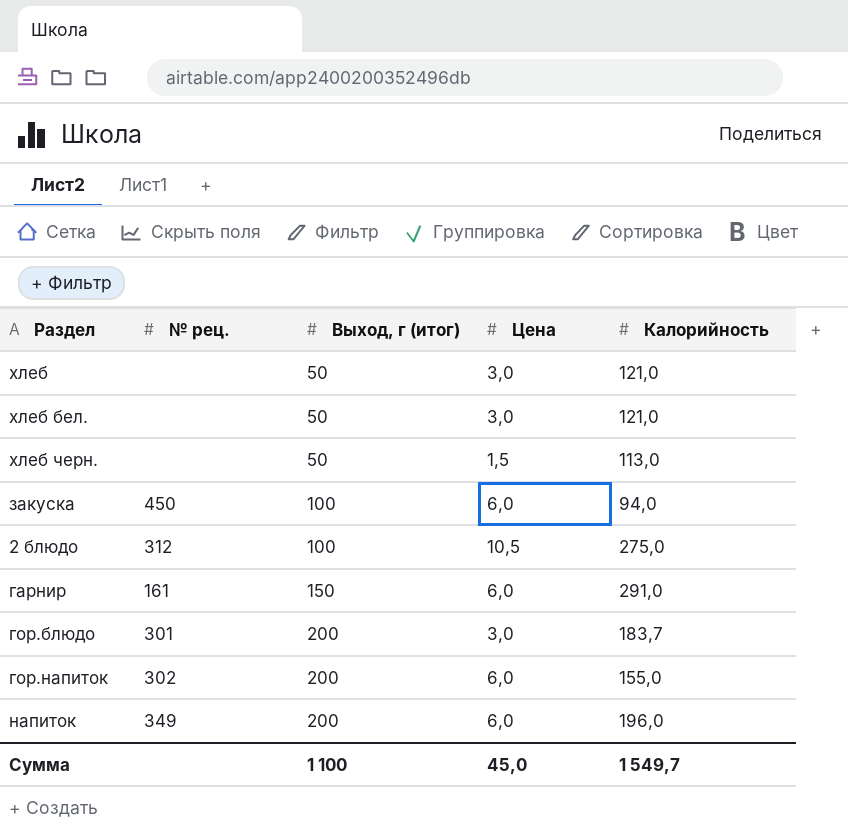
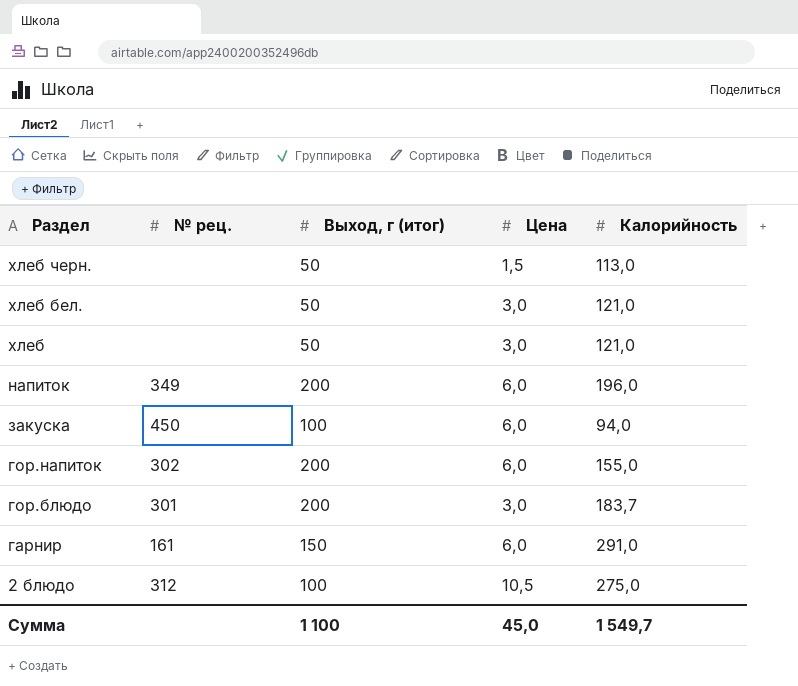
row order: Выход, г (итог) ascending -> Раздел descending

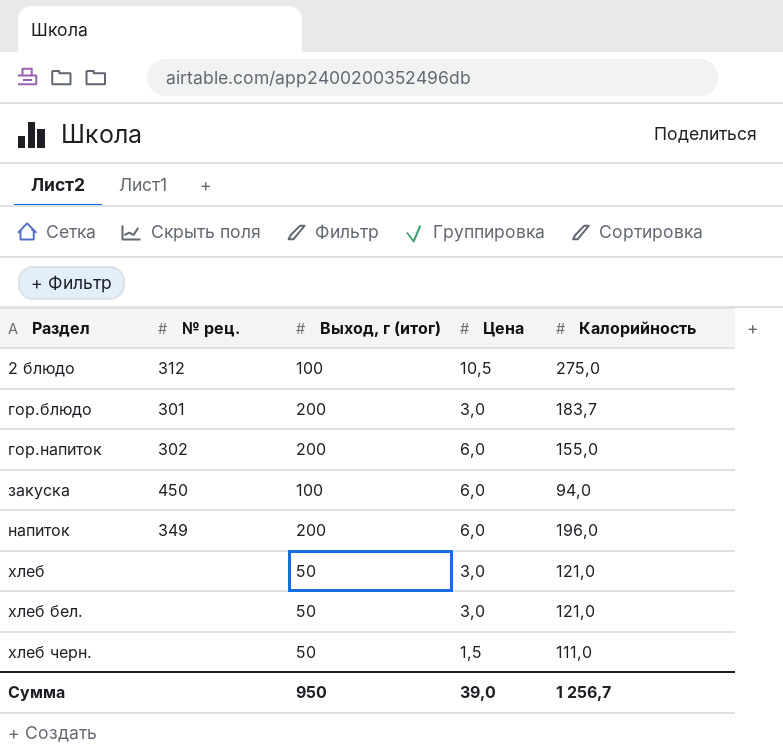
row order: Раздел descending -> Раздел ascending
row гарнир: 161 | 150 | 6,0 | 291,0 -> none
хлеб черн. | Калорийность: 113,0 -> 111,0
Сумма | Выход, г (итог): 1 100 -> 950
Сумма | Цена: 45,0 -> 39,0
Сумма | Калорийность: 1 549,7 -> 1 256,7

